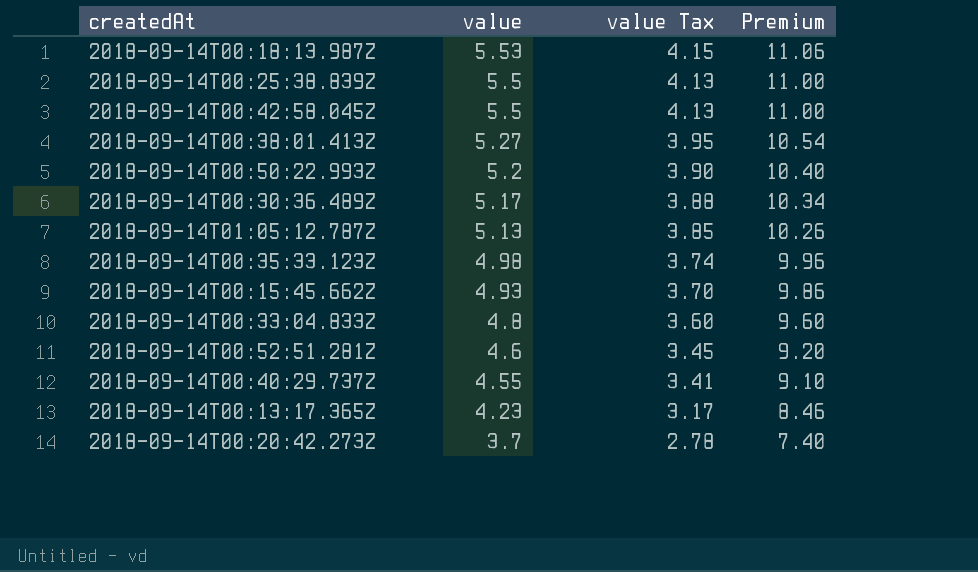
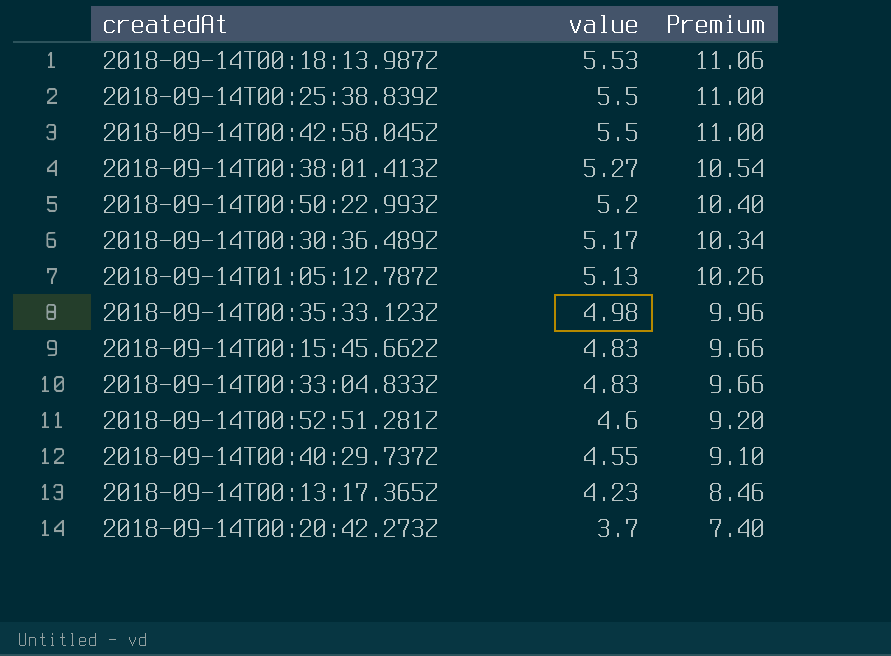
column value Tax | formula: [value] * 0.75 -> none
2018-09-14T00:15:45.662Z | value: 4.93 -> 4.83
2018-09-14T00:15:45.662Z | Premium: 9.86 -> 9.66
2018-09-14T00:33:04.833Z | value: 4.8 -> 4.83
2018-09-14T00:33:04.833Z | Premium: 9.60 -> 9.66

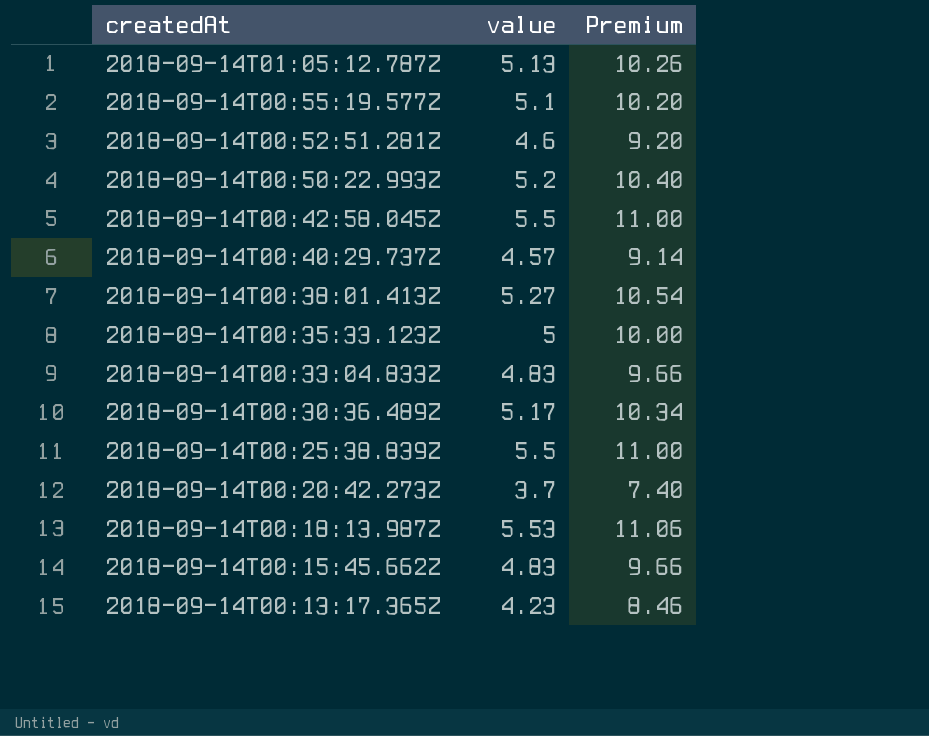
row order: value descending -> createdAt descending
row 2018-09-14T00:55:19.577Z: none -> 5.1 | 10.20
2018-09-14T00:40:29.737Z | value: 4.55 -> 4.57
2018-09-14T00:40:29.737Z | Premium: 9.10 -> 9.14
2018-09-14T00:35:33.123Z | value: 4.98 -> 5
2018-09-14T00:35:33.123Z | Premium: 9.96 -> 10.00

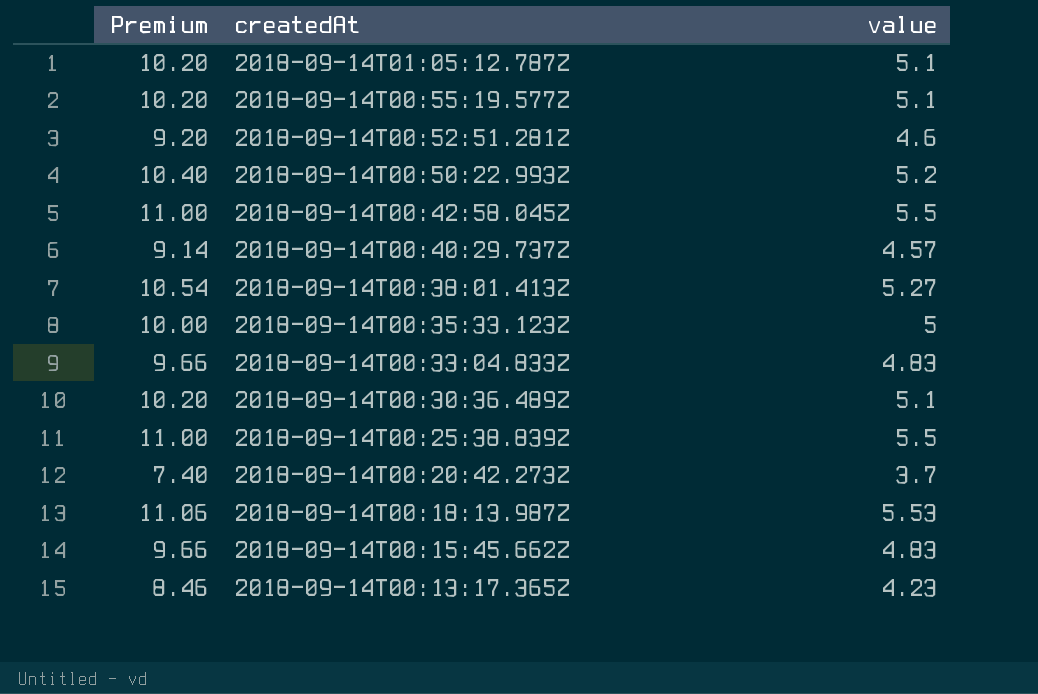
column Premium | position: 3 -> 1
2018-09-14T01:05:12.787Z | Premium: 10.26 -> 10.20
2018-09-14T01:05:12.787Z | value: 5.13 -> 5.1
2018-09-14T00:30:36.489Z | Premium: 10.34 -> 10.20
2018-09-14T00:30:36.489Z | value: 5.17 -> 5.1

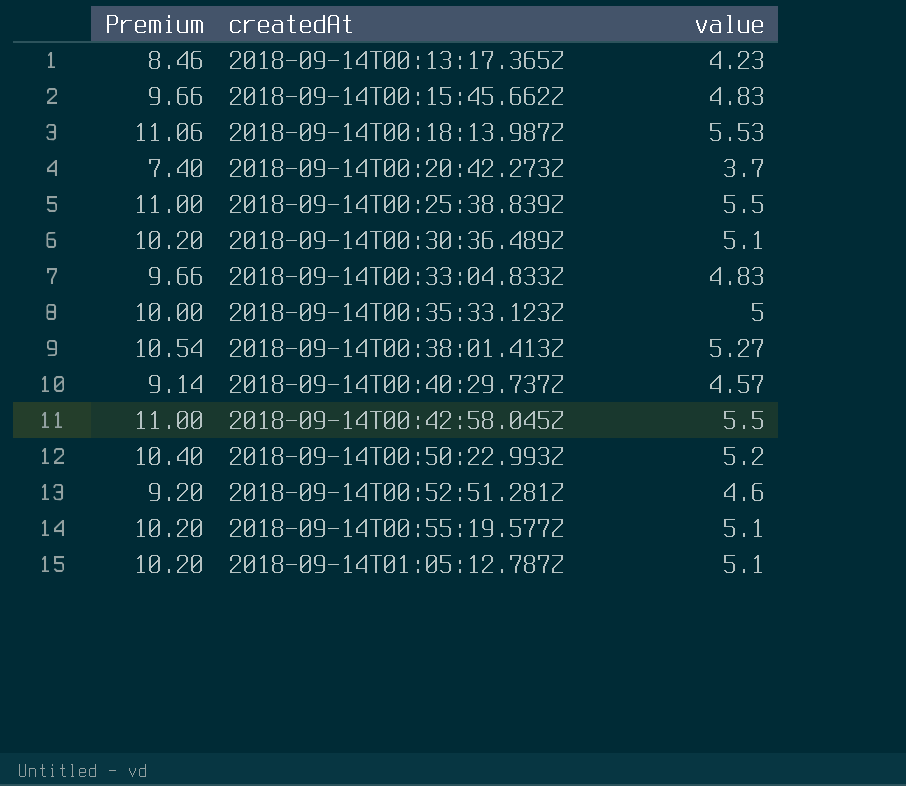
row order: createdAt descending -> createdAt ascending

